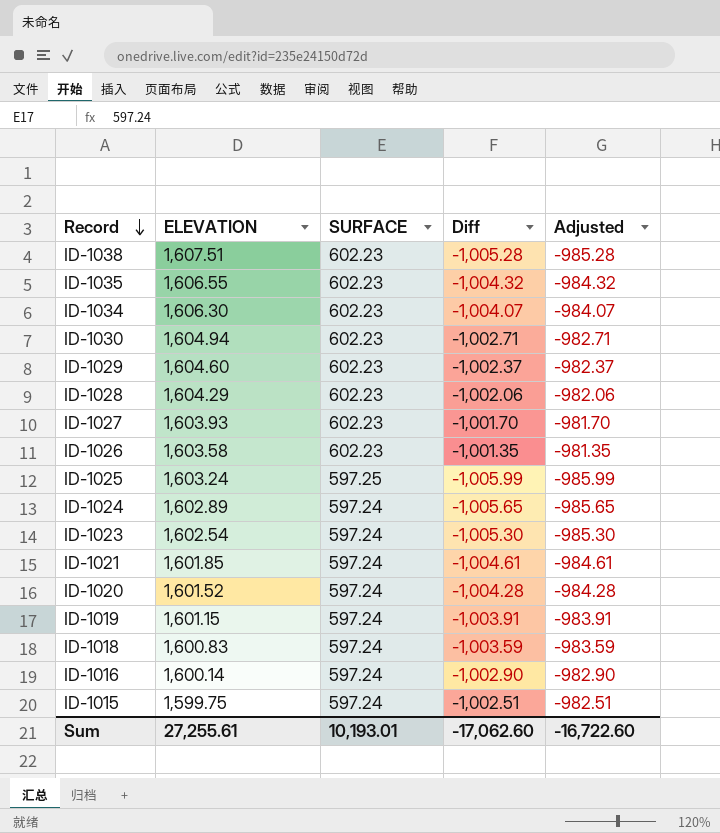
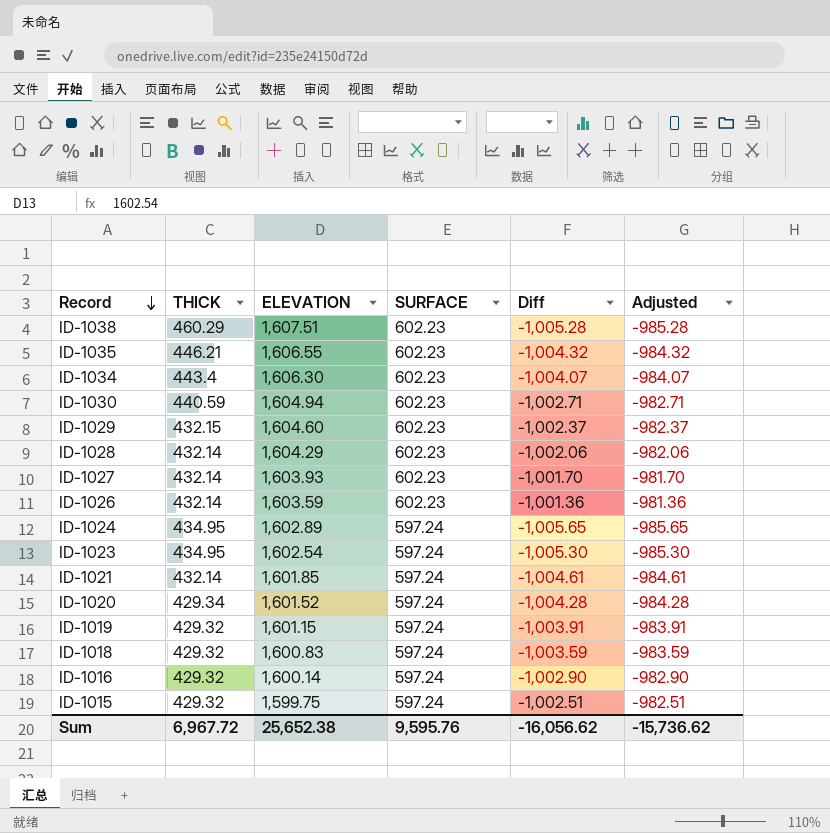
column THICK | position: none -> 2
row ID-1025: 1,603.24 | 597.25 | -1,005.99 | -985.99 -> none
ID-1026 | ELEVATION: 1,603.58 -> 1,603.59
ID-1026 | Diff: -1,001.35 -> -1,001.36
ID-1026 | Adjusted: -981.35 -> -981.36
Sum | ELEVATION: 27,255.61 -> 25,652.38
Sum | SURFACE: 10,193.01 -> 9,595.76
Sum | Diff: -17,062.60 -> -16,056.62
Sum | Adjusted: -16,722.60 -> -15,736.62

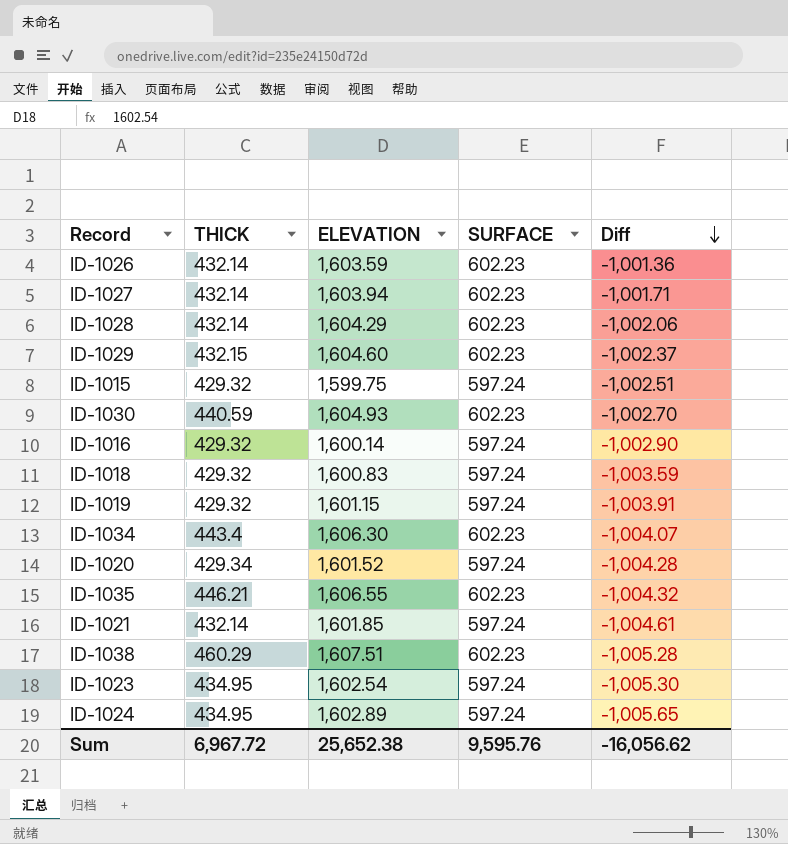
row order: Record descending -> Diff descending
column Adjusted | formula: [Diff] + 20 -> none
ID-1027 | ELEVATION: 1,603.93 -> 1,603.94
ID-1027 | Diff: -1,001.70 -> -1,001.71
ID-1030 | ELEVATION: 1,604.94 -> 1,604.93
ID-1030 | Diff: -1,002.71 -> -1,002.70

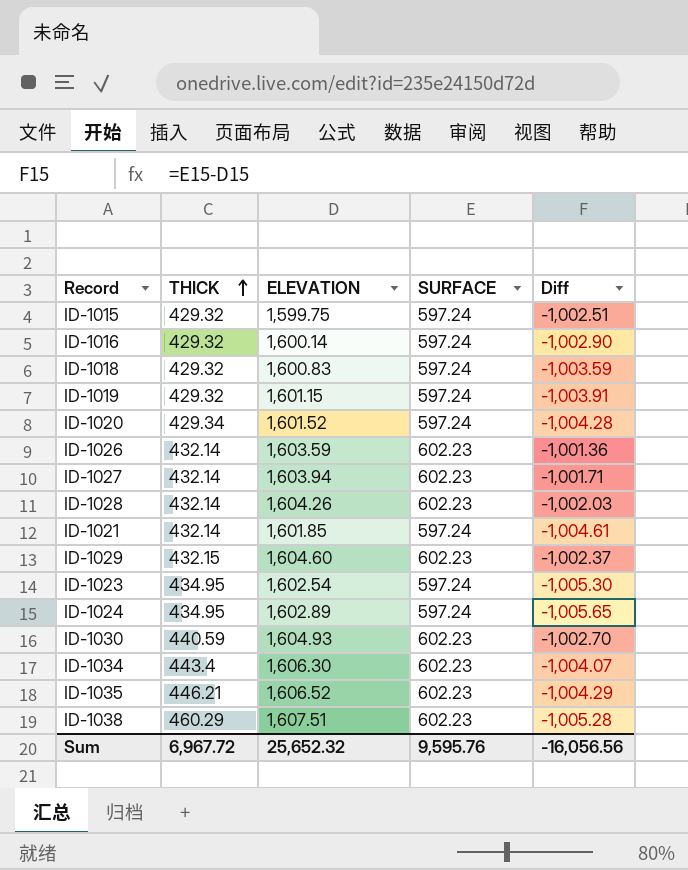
row order: Diff descending -> THICK ascending
ID-1028 | ELEVATION: 1,604.29 -> 1,604.26
ID-1028 | Diff: -1,002.06 -> -1,002.03
ID-1035 | ELEVATION: 1,606.55 -> 1,606.52
ID-1035 | Diff: -1,004.32 -> -1,004.29
Sum | ELEVATION: 25,652.38 -> 25,652.32
Sum | Diff: -16,056.62 -> -16,056.56

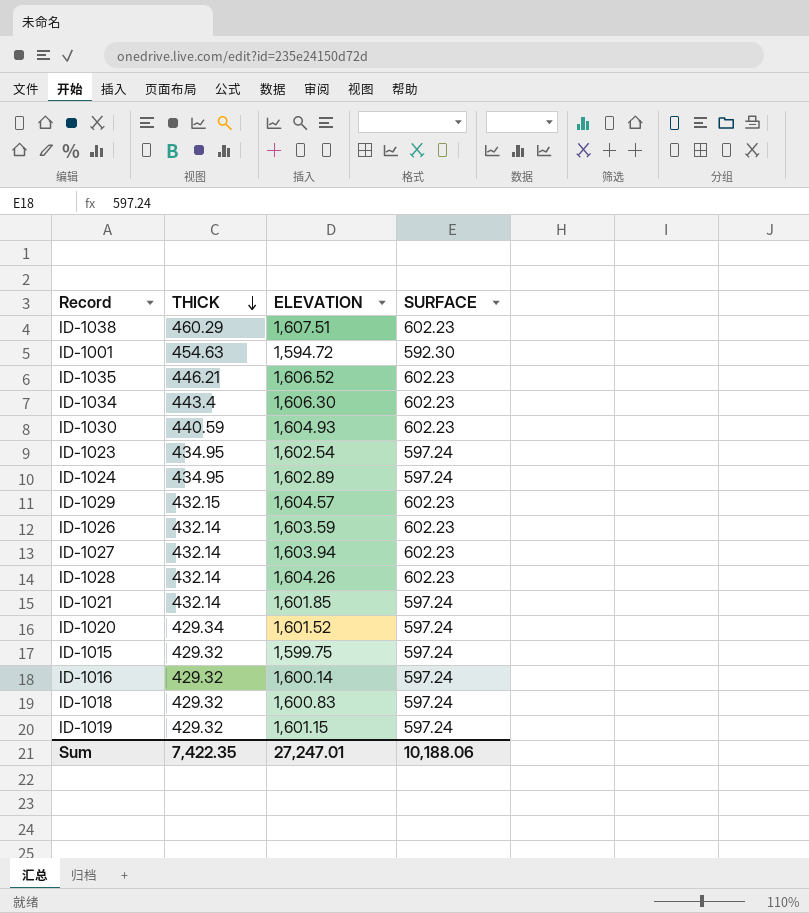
row order: THICK ascending -> THICK descending
column Diff | formula: [SURFACE] - [ELEVATION] -> none
row ID-1001: none -> 454.63 | 1,594.72 | 592.30
ID-1029 | ELEVATION: 1,604.60 -> 1,604.57
Sum | THICK: 6,967.72 -> 7,422.35
Sum | ELEVATION: 25,652.32 -> 27,247.01
Sum | SURFACE: 9,595.76 -> 10,188.06

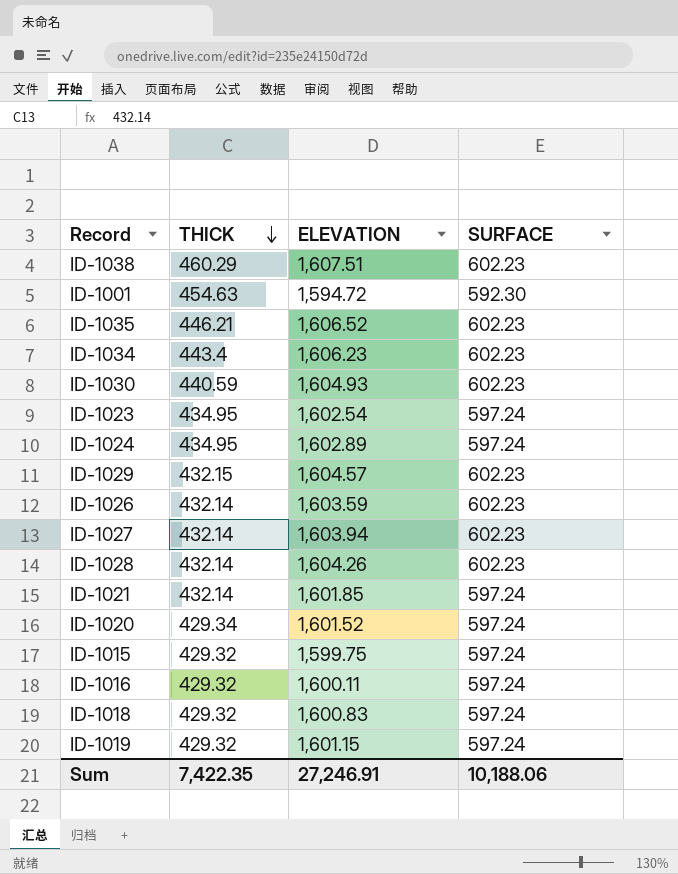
ID-1034 | ELEVATION: 1,606.30 -> 1,606.23
ID-1016 | ELEVATION: 1,600.14 -> 1,600.11
Sum | ELEVATION: 27,247.01 -> 27,246.91

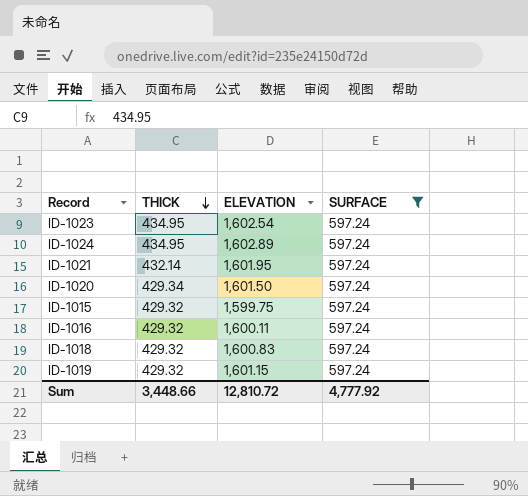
filter: none -> SURFACE = 597.24
ID-1021 | ELEVATION: 1,601.85 -> 1,601.95
ID-1020 | ELEVATION: 1,601.52 -> 1,601.50
Sum | THICK: 7,422.35 -> 3,448.66
Sum | ELEVATION: 27,246.91 -> 12,810.72
Sum | SURFACE: 10,188.06 -> 4,777.92

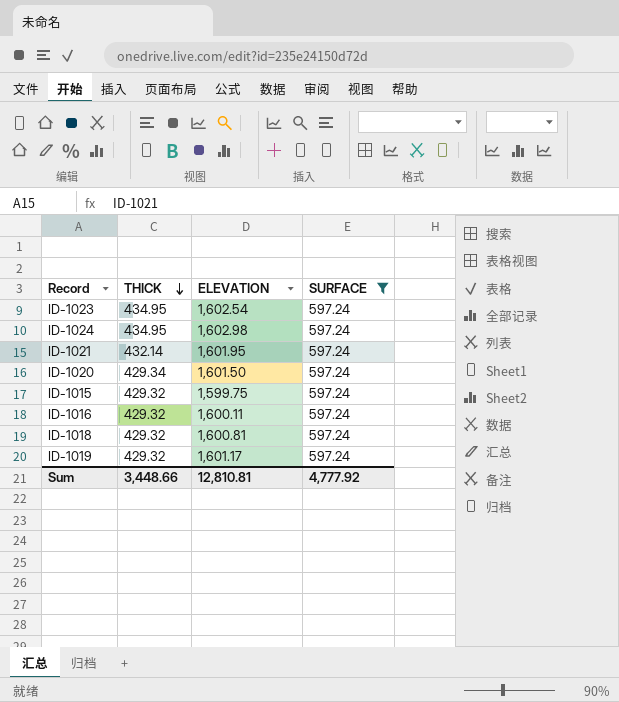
ID-1024 | ELEVATION: 1,602.89 -> 1,602.98
ID-1018 | ELEVATION: 1,600.83 -> 1,600.81
ID-1019 | ELEVATION: 1,601.15 -> 1,601.17
Sum | ELEVATION: 12,810.72 -> 12,810.81

